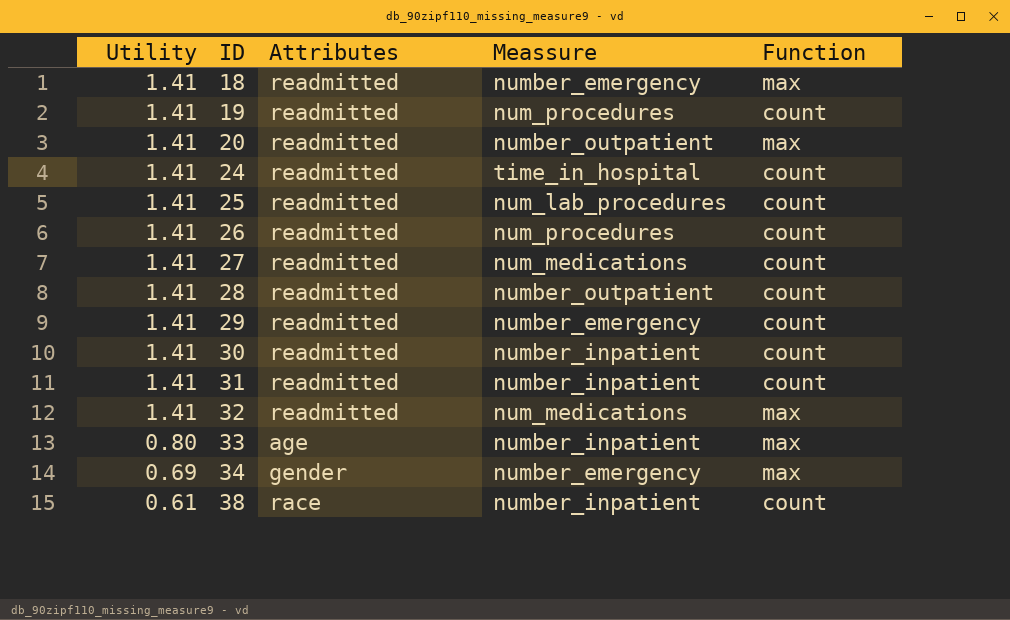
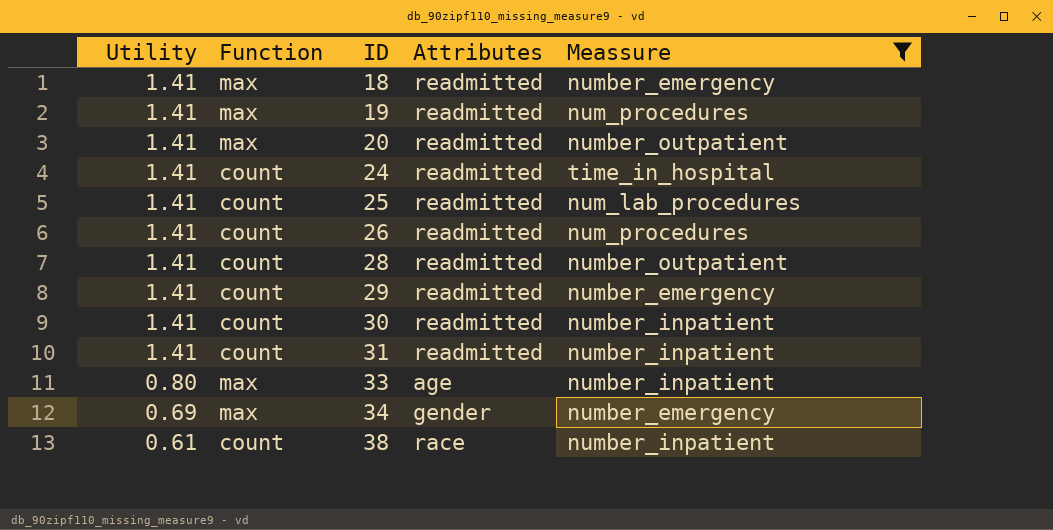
filter: none -> Meassure != num_medications
column Function | position: 5 -> 2
19 | Function: count -> max

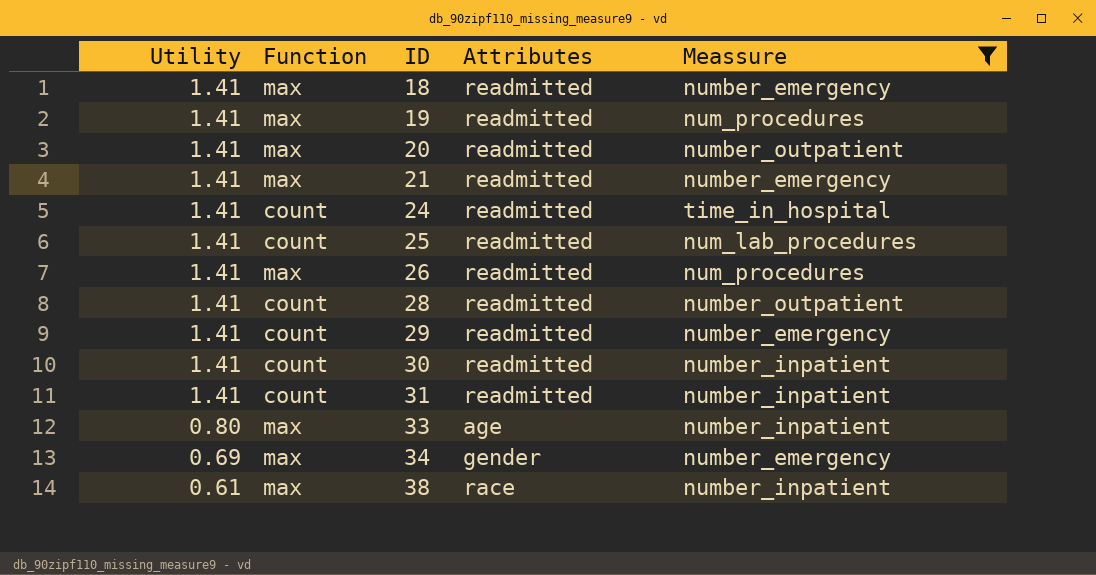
row 21: none -> 1.41 | max | readmitted | number_emergency
26 | Function: count -> max
38 | Function: count -> max

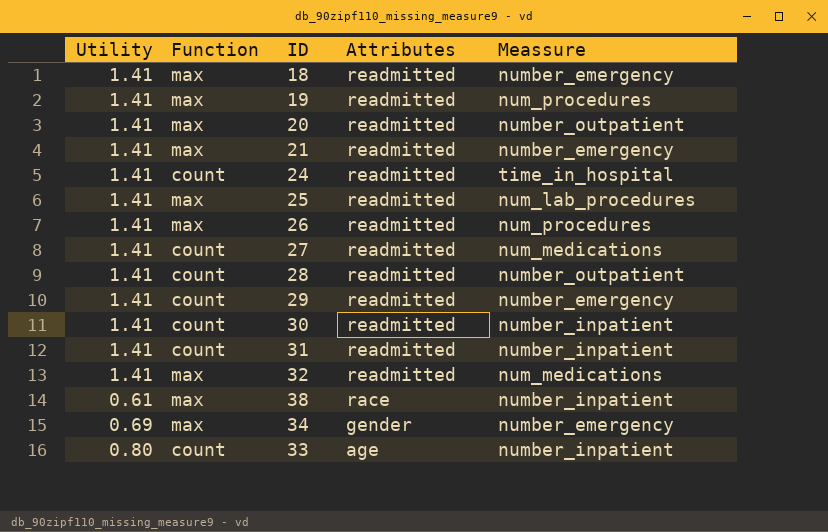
filter: Meassure != num_medications -> none
row order: Utility descending -> Attributes descending
25 | Function: count -> max
33 | Function: max -> count

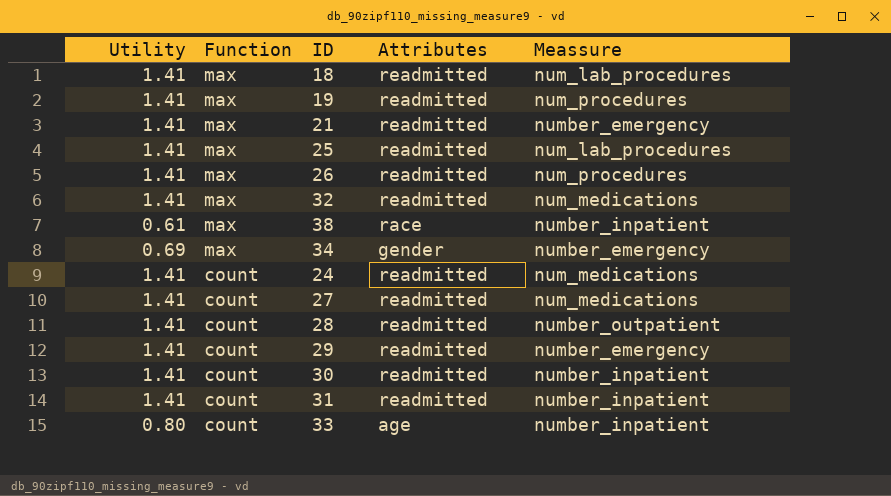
row order: Attributes descending -> Function descending
row 20: 1.41 | max | readmitted | number_outpatient -> none
18 | Meassure: number_emergency -> num_lab_procedures
24 | Meassure: time_in_hospital -> num_medications

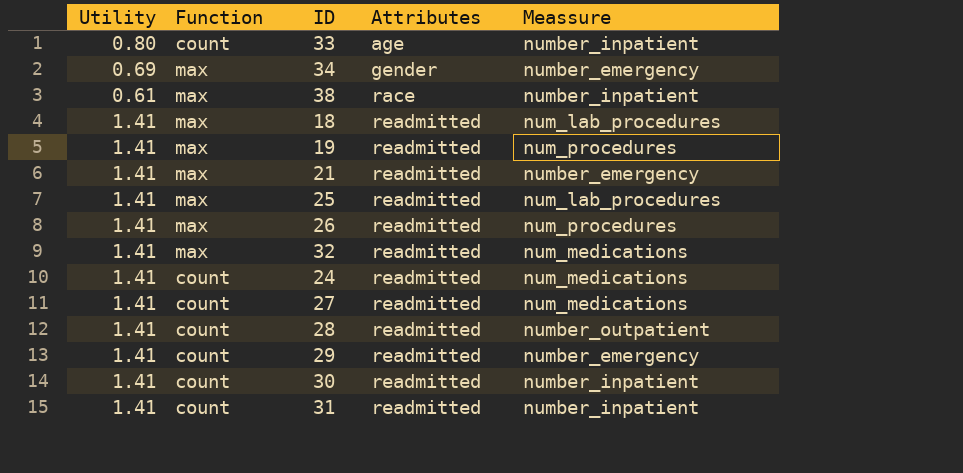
row order: Function descending -> Attributes ascending

